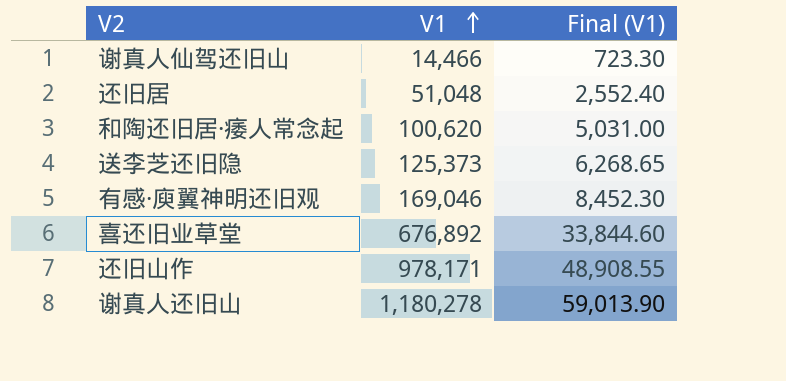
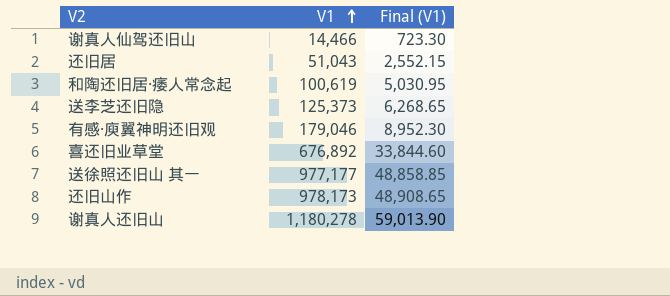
还旧居 | V1: 51,048 -> 51,043
还旧居 | Final (V1): 2,552.40 -> 2,552.15
和陶还旧居·痿人常念起 | V1: 100,620 -> 100,619
和陶还旧居·痿人常念起 | Final (V1): 5,031.00 -> 5,030.95
有感·庾翼神明还旧观 | V1: 169,046 -> 179,046
有感·庾翼神明还旧观 | Final (V1): 8,452.30 -> 8,952.30
row 送徐照还旧山 其一: none -> 977,177 | 48,858.85
还旧山作 | V1: 978,171 -> 978,173
还旧山作 | Final (V1): 48,908.55 -> 48,908.65

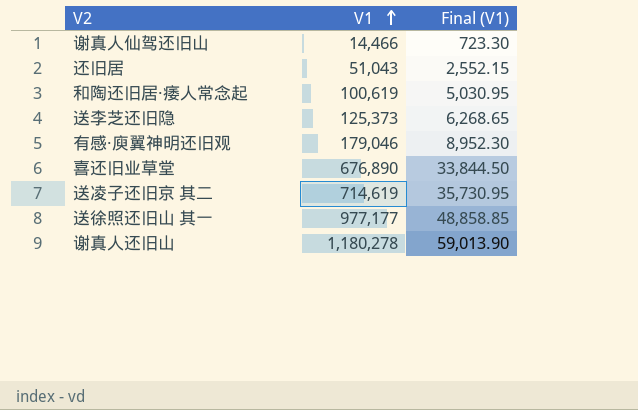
row 还旧山作: 978,173 | 48,908.65 -> none
喜还旧业草堂 | V1: 676,892 -> 676,890
喜还旧业草堂 | Final (V1): 33,844.60 -> 33,844.50
row 送凌子还旧京 其二: none -> 714,619 | 35,730.95

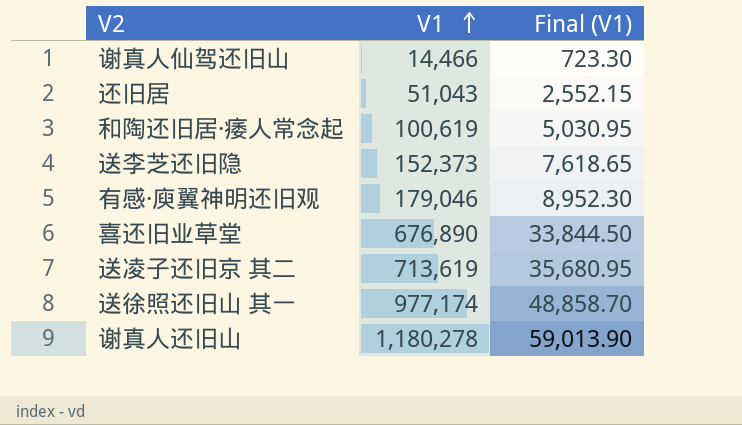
送李芝还旧隐 | V1: 125,373 -> 152,373
送李芝还旧隐 | Final (V1): 6,268.65 -> 7,618.65
送凌子还旧京 其二 | V1: 714,619 -> 713,619
送凌子还旧京 其二 | Final (V1): 35,730.95 -> 35,680.95
送徐照还旧山 其一 | V1: 977,177 -> 977,174
送徐照还旧山 其一 | Final (V1): 48,858.85 -> 48,858.70

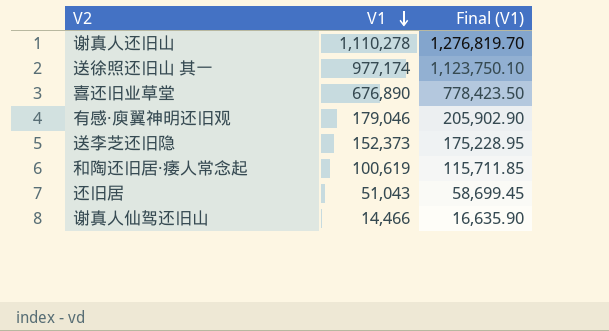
row order: V1 ascending -> V1 descending
column Final (V1) | formula: [V1] * 0.05 -> [V1] * 1.15
row 送凌子还旧京 其二: 713,619 | 35,680.95 -> none
谢真人还旧山 | V1: 1,180,278 -> 1,110,278

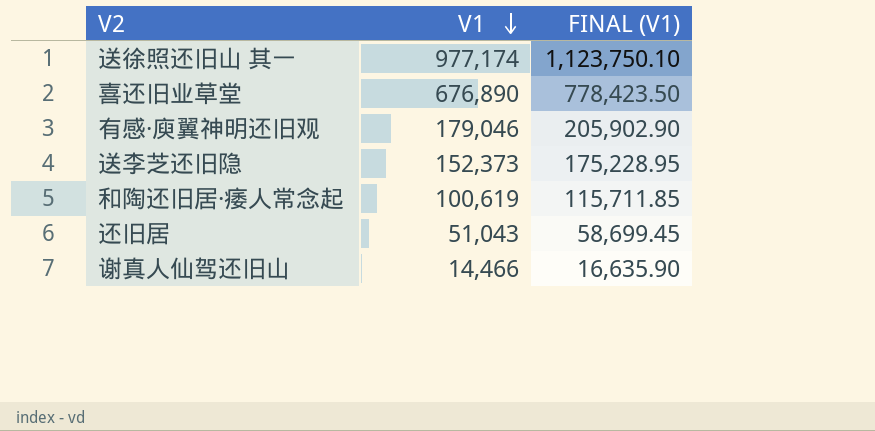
column name: Final (V1) -> FINAL (V1)
row 谢真人还旧山: 1,110,278 | 1,276,819.70 -> none

